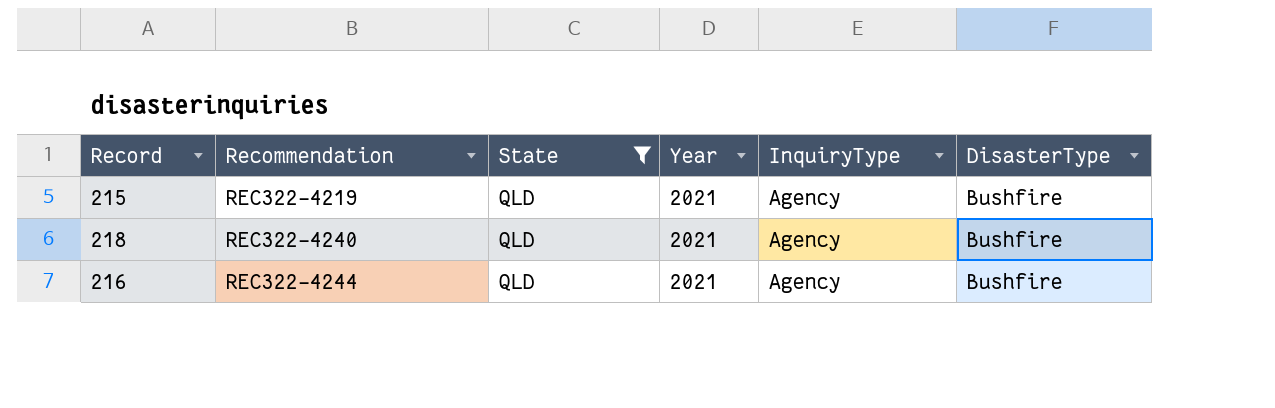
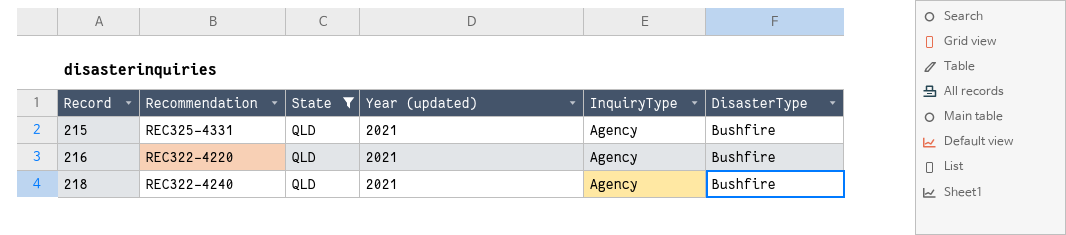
row order: Recommendation ascending -> Record ascending
column name: Year -> Year (updated)
215 | Recommendation: REC322-4219 -> REC325-4331
216 | Recommendation: REC322-4244 -> REC322-4220

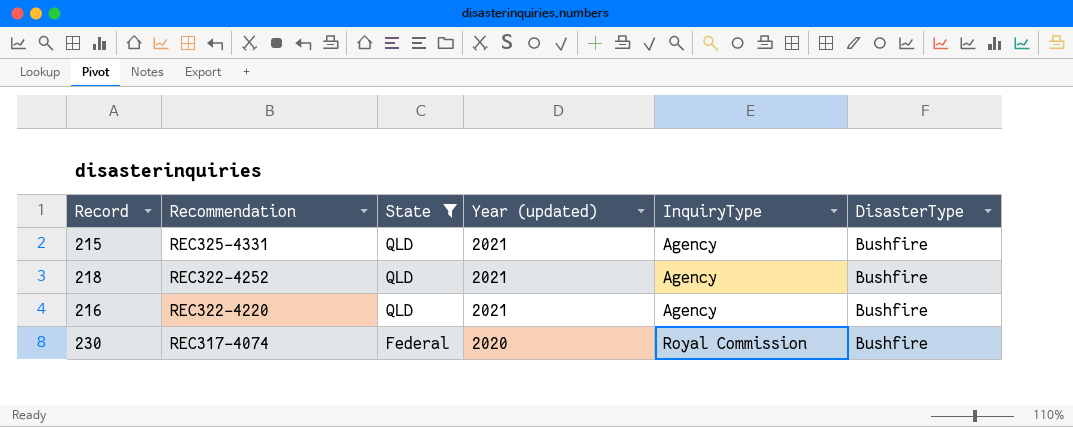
row order: Record ascending -> Recommendation descending
218 | Recommendation: REC322-4240 -> REC322-4252
row 230: none -> REC317-4074 | Federal | 2020 | Royal Commission | Bushfire

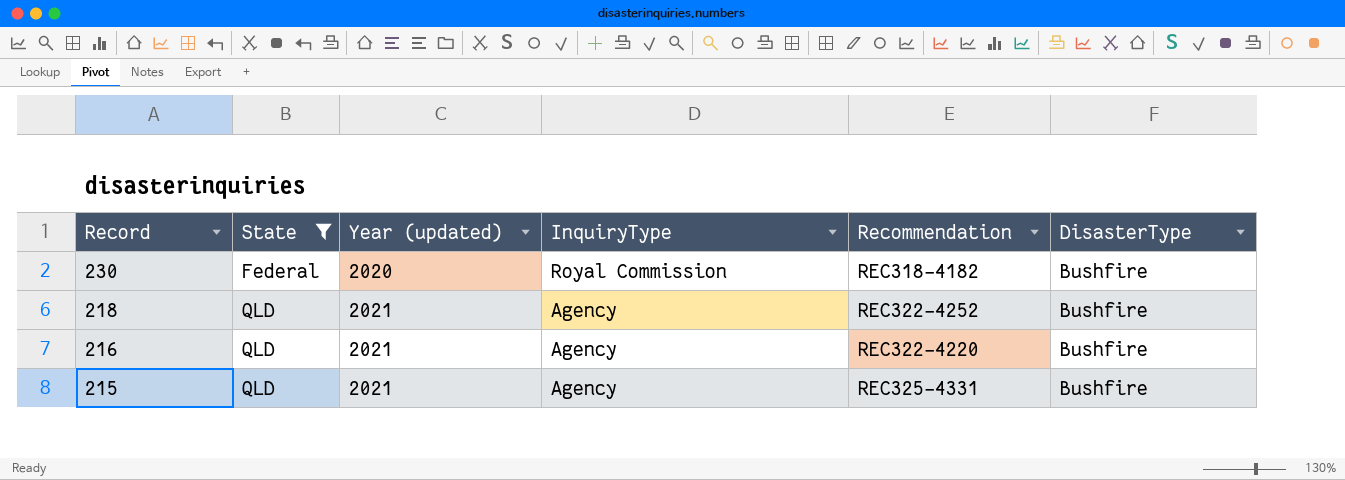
row order: Recommendation descending -> Record descending
column Recommendation | position: 2 -> 5
230 | Recommendation: REC317-4074 -> REC318-4182

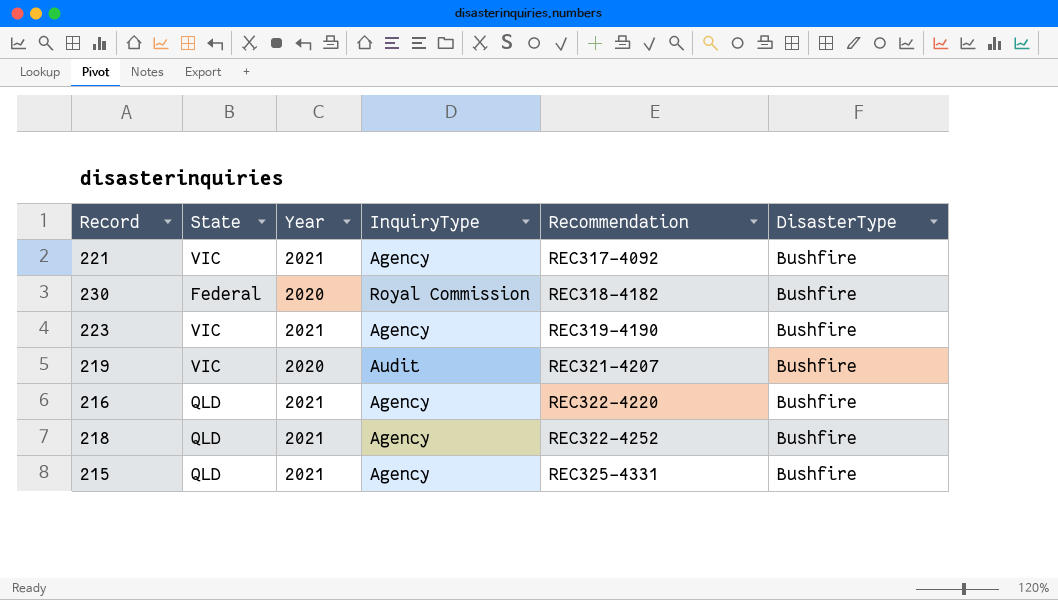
filter: State != VIC -> none
row order: Record descending -> Recommendation ascending
column name: Year (updated) -> Year

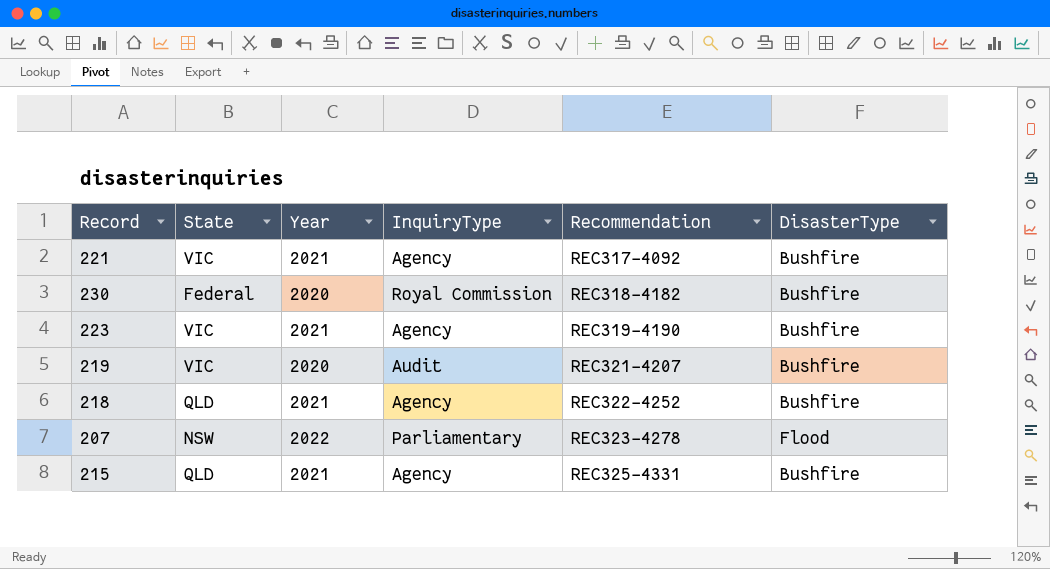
row 216: QLD | 2021 | Agency | REC322-4220 | Bushfire -> none
row 207: none -> NSW | 2022 | Parliamentary | REC323-4278 | Flood

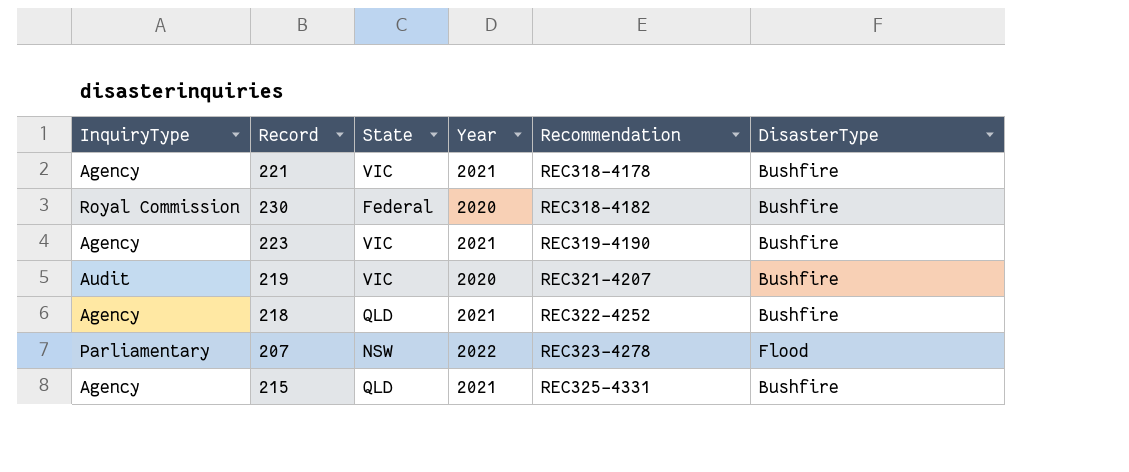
column InquiryType | position: 4 -> 1
221 | Recommendation: REC317-4092 -> REC318-4178

